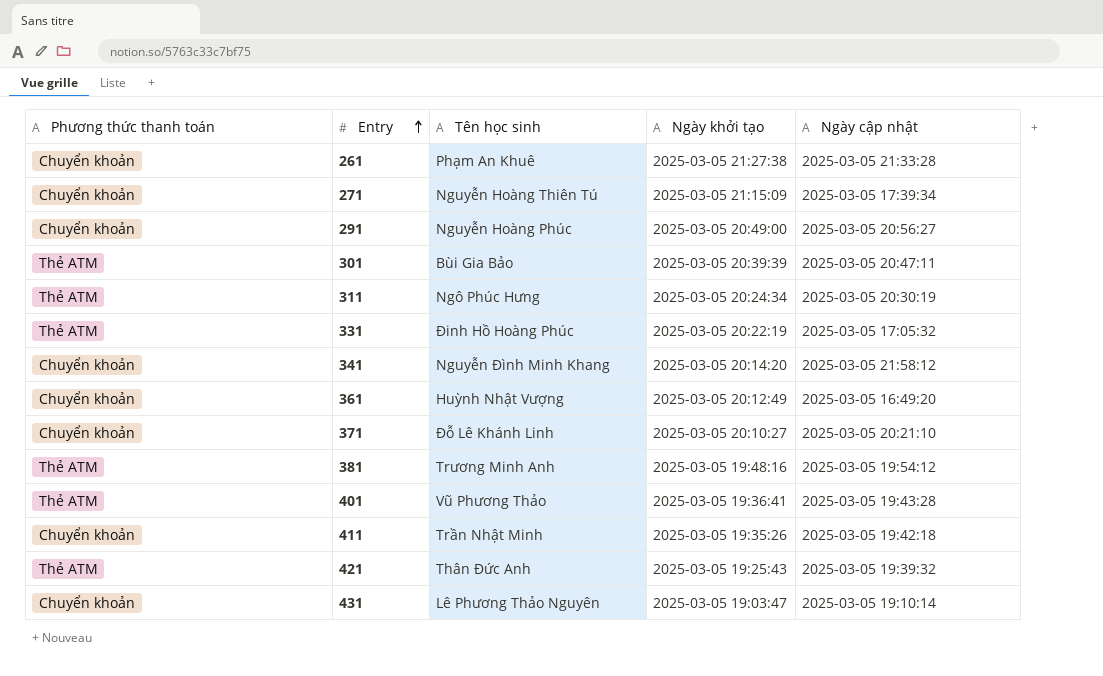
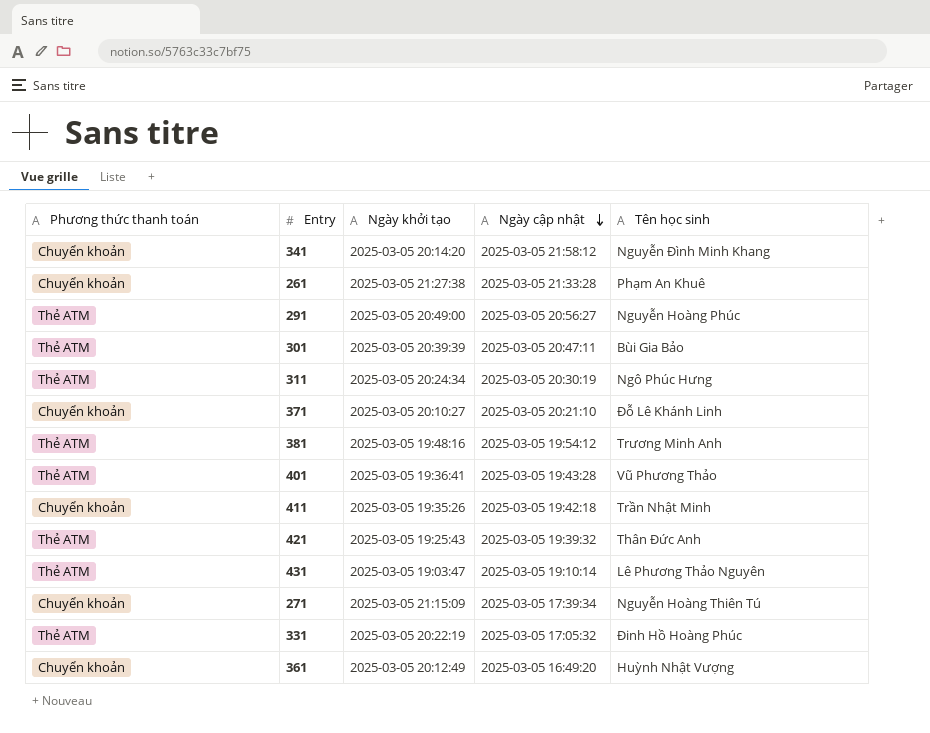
row order: Entry ascending -> Ngày cập nhật descending
column Tên học sinh | position: 3 -> 5
291 | Phương thức thanh toán: Chuyển khoản -> Thẻ ATM
431 | Phương thức thanh toán: Chuyển khoản -> Thẻ ATM

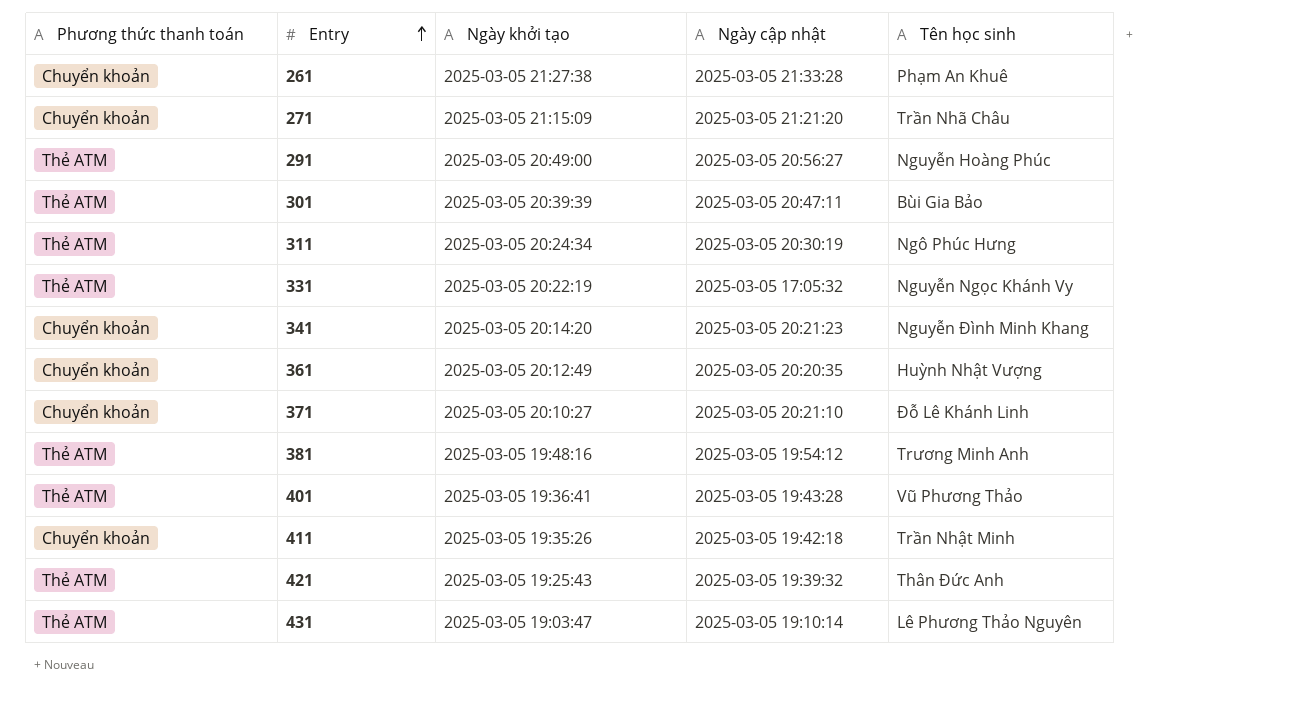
row order: Ngày cập nhật descending -> Entry ascending
271 | Ngày cập nhật: 2025-03-05 17:39:34 -> 2025-03-05 21:21:20
271 | Tên học sinh: Nguyễn Hoàng Thiên Tú -> Trần Nhã Châu
331 | Tên học sinh: Đinh Hồ Hoàng Phúc -> Nguyễn Ngọc Khánh Vy
341 | Ngày cập nhật: 2025-03-05 21:58:12 -> 2025-03-05 20:21:23
361 | Ngày cập nhật: 2025-03-05 16:49:20 -> 2025-03-05 20:20:35

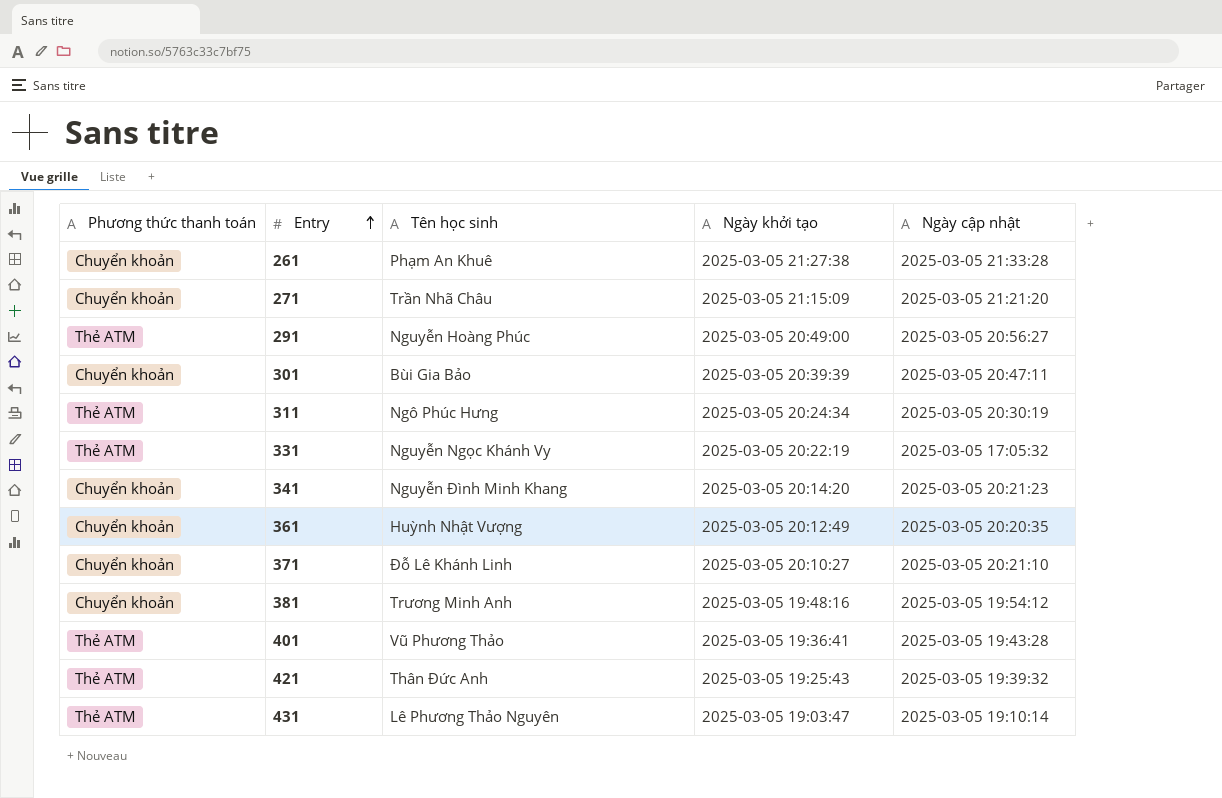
column Tên học sinh | position: 5 -> 3
row 411: Chuyển khoản | 2025-03-05 19:35:26 | 2025-03-05 19:42:18 | Trần Nhật Minh -> none
301 | Phương thức thanh toán: Thẻ ATM -> Chuyển khoản
381 | Phương thức thanh toán: Thẻ ATM -> Chuyển khoản

